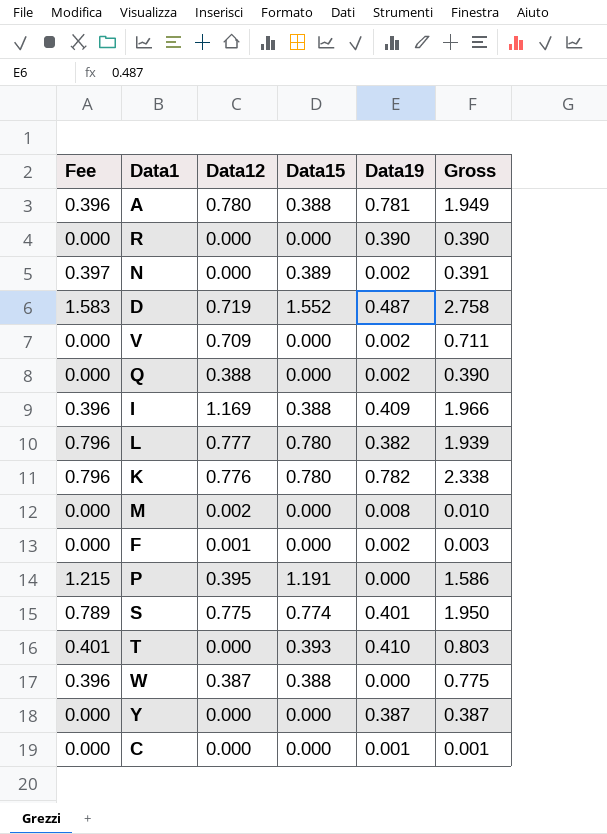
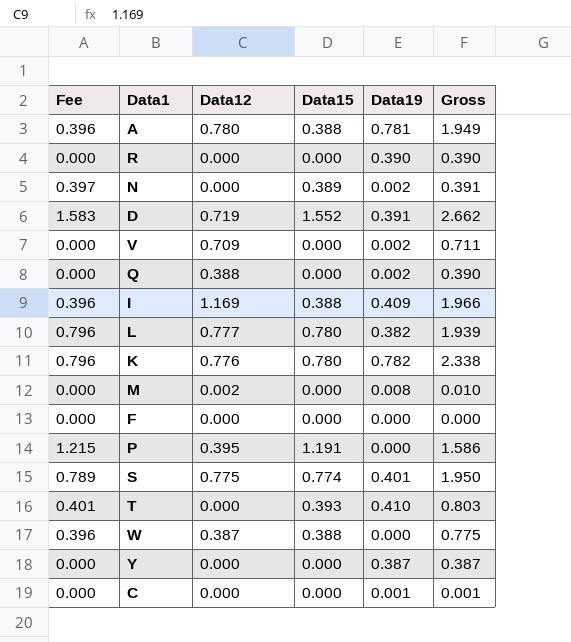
D | Data19: 0.487 -> 0.391
D | Gross: 2.758 -> 2.662
F | Data12: 0.001 -> 0.000
F | Data19: 0.002 -> 0.000
F | Gross: 0.003 -> 0.000

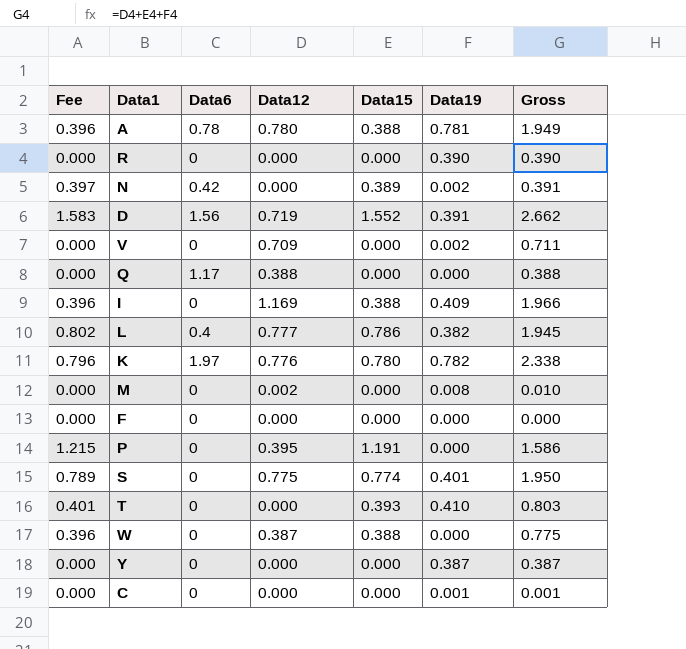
column Data6 | position: none -> 3
Q | Data19: 0.002 -> 0.000
Q | Gross: 0.390 -> 0.388
L | Fee: 0.796 -> 0.802
L | Data15: 0.780 -> 0.786
L | Gross: 1.939 -> 1.945

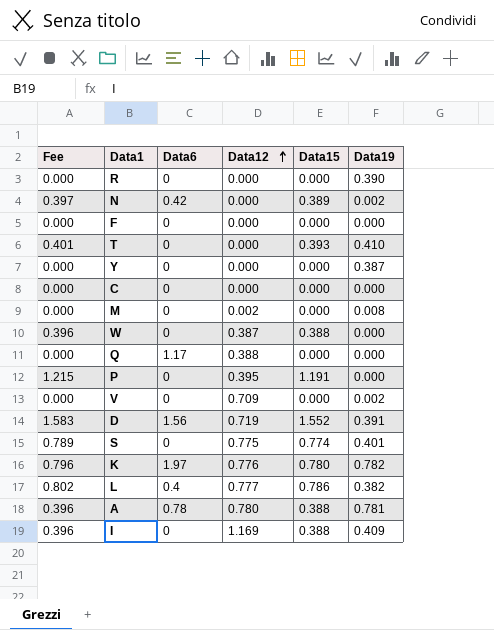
row order: none -> Data12 ascending
column Gross | formula: [Data12] + [Data15] + [Data19] -> none
C | Data19: 0.001 -> 0.000

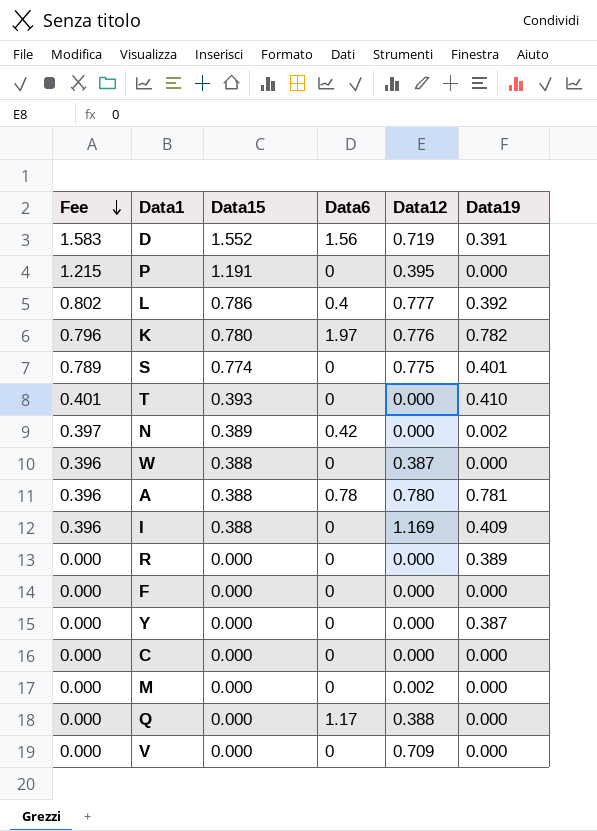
row order: Data12 ascending -> Fee descending
column Data15 | position: 5 -> 3
L | Data19: 0.382 -> 0.392
R | Data19: 0.390 -> 0.389
M | Data19: 0.008 -> 0.000
V | Data19: 0.002 -> 0.000

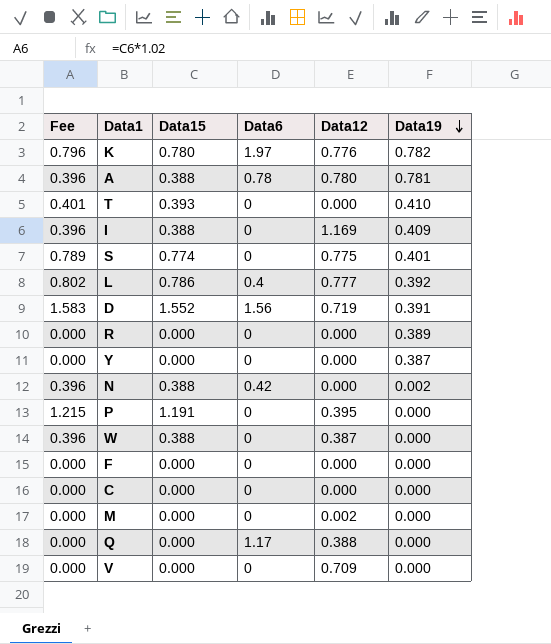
row order: Fee descending -> Data19 descending
N | Fee: 0.397 -> 0.396
N | Data15: 0.389 -> 0.388

